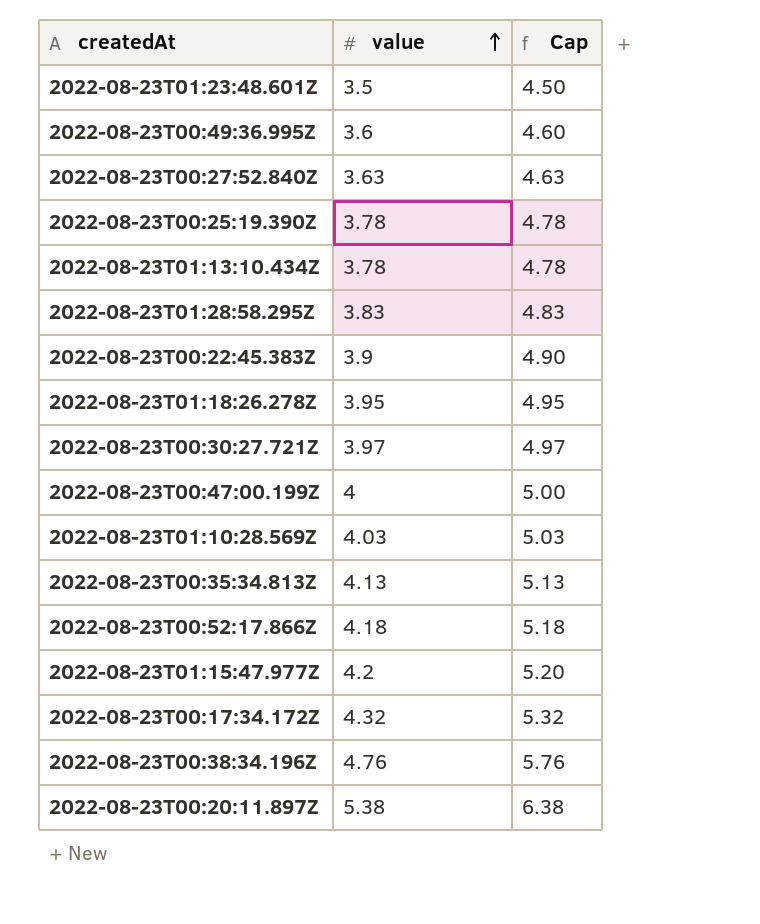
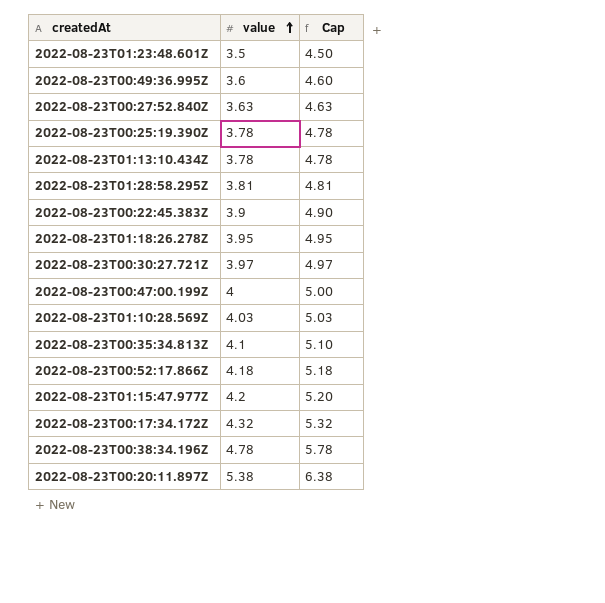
2022-08-23T01:28:58.295Z | value: 3.83 -> 3.81
2022-08-23T01:28:58.295Z | Cap: 4.83 -> 4.81
2022-08-23T00:35:34.813Z | value: 4.13 -> 4.1
2022-08-23T00:35:34.813Z | Cap: 5.13 -> 5.10
2022-08-23T00:38:34.196Z | value: 4.76 -> 4.78
2022-08-23T00:38:34.196Z | Cap: 5.76 -> 5.78

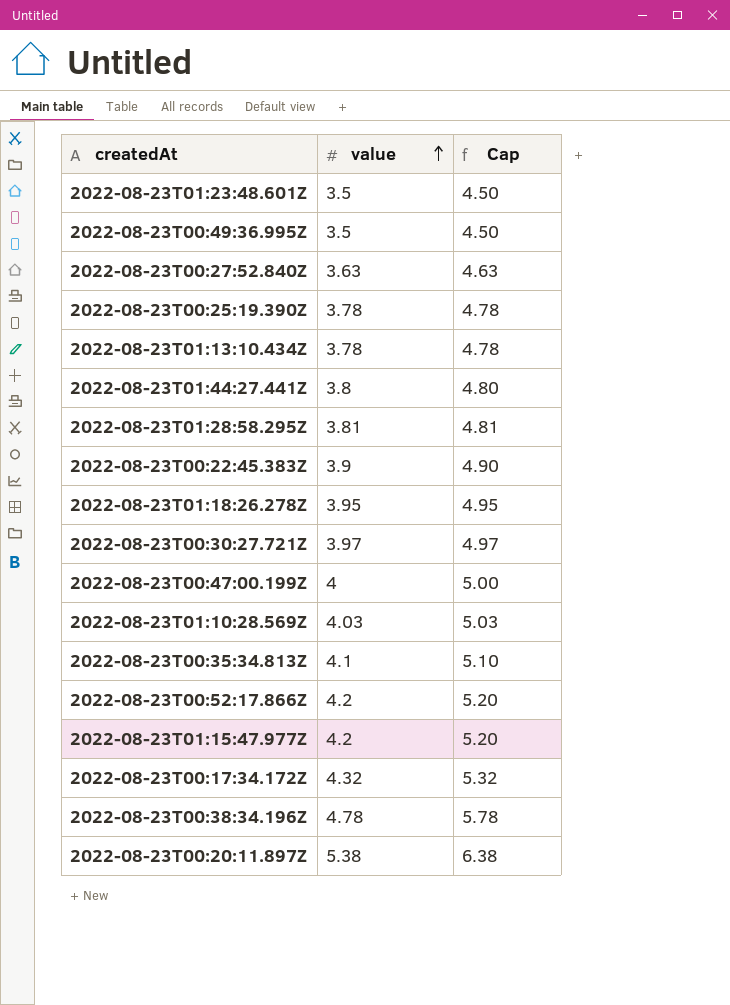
2022-08-23T00:49:36.995Z | value: 3.6 -> 3.5
2022-08-23T00:49:36.995Z | Cap: 4.60 -> 4.50
row 2022-08-23T01:44:27.441Z: none -> 3.8 | 4.80
2022-08-23T00:52:17.866Z | value: 4.18 -> 4.2
2022-08-23T00:52:17.866Z | Cap: 5.18 -> 5.20

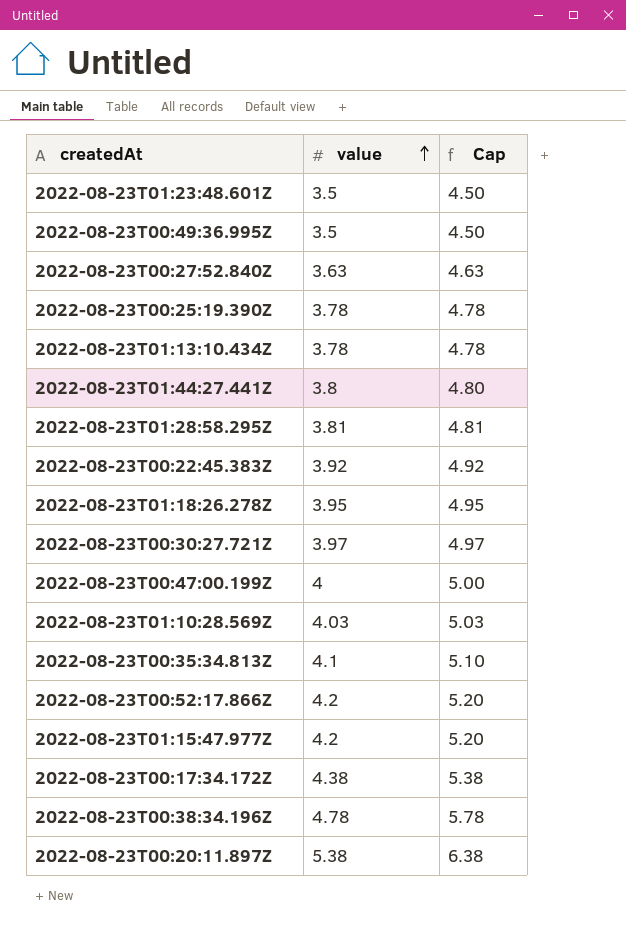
2022-08-23T00:22:45.383Z | value: 3.9 -> 3.92
2022-08-23T00:22:45.383Z | Cap: 4.90 -> 4.92
2022-08-23T00:17:34.172Z | value: 4.32 -> 4.38
2022-08-23T00:17:34.172Z | Cap: 5.32 -> 5.38

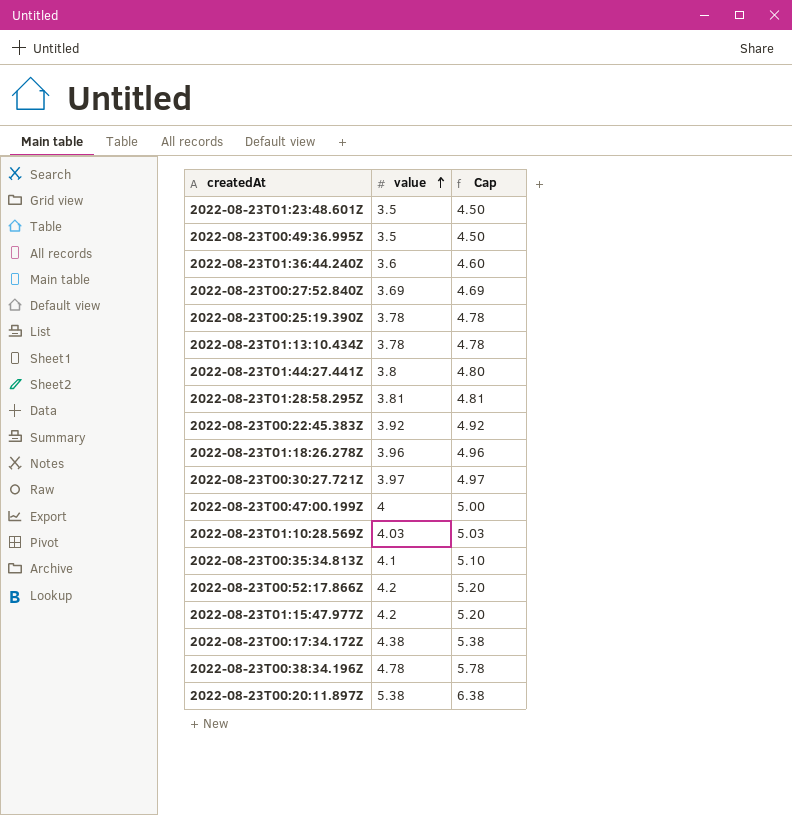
row 2022-08-23T01:36:44.240Z: none -> 3.6 | 4.60
2022-08-23T00:27:52.840Z | value: 3.63 -> 3.69
2022-08-23T00:27:52.840Z | Cap: 4.63 -> 4.69
2022-08-23T01:18:26.278Z | value: 3.95 -> 3.96
2022-08-23T01:18:26.278Z | Cap: 4.95 -> 4.96

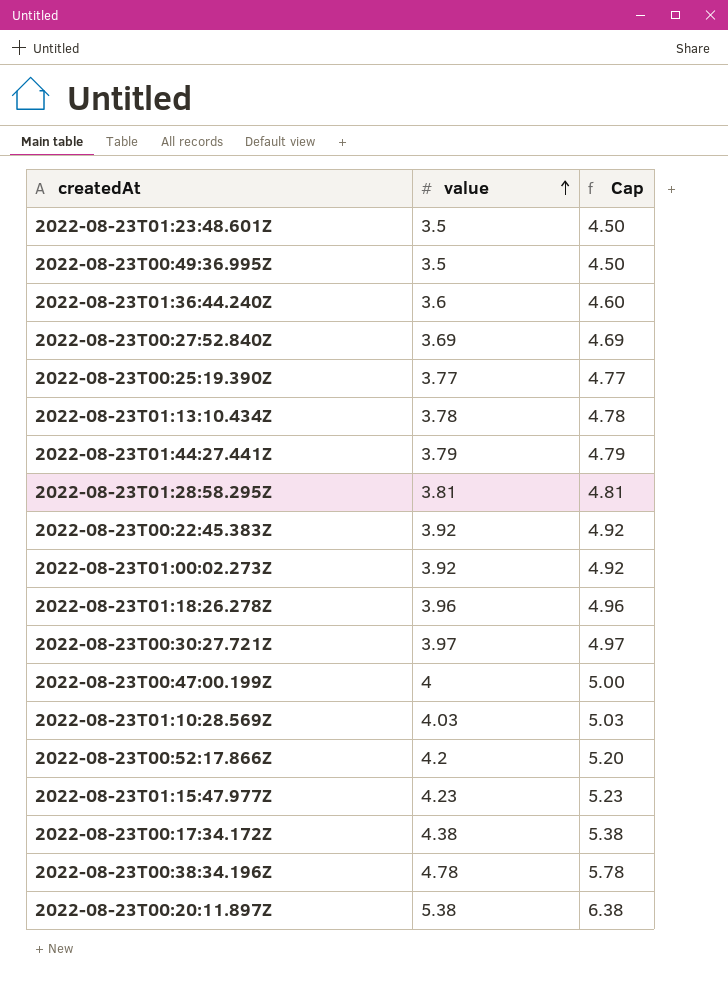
row 2022-08-23T00:35:34.813Z: 4.1 | 5.10 -> none
2022-08-23T00:25:19.390Z | value: 3.78 -> 3.77
2022-08-23T00:25:19.390Z | Cap: 4.78 -> 4.77
2022-08-23T01:44:27.441Z | value: 3.8 -> 3.79
2022-08-23T01:44:27.441Z | Cap: 4.80 -> 4.79
row 2022-08-23T01:00:02.273Z: none -> 3.92 | 4.92
2022-08-23T01:15:47.977Z | value: 4.2 -> 4.23
2022-08-23T01:15:47.977Z | Cap: 5.20 -> 5.23

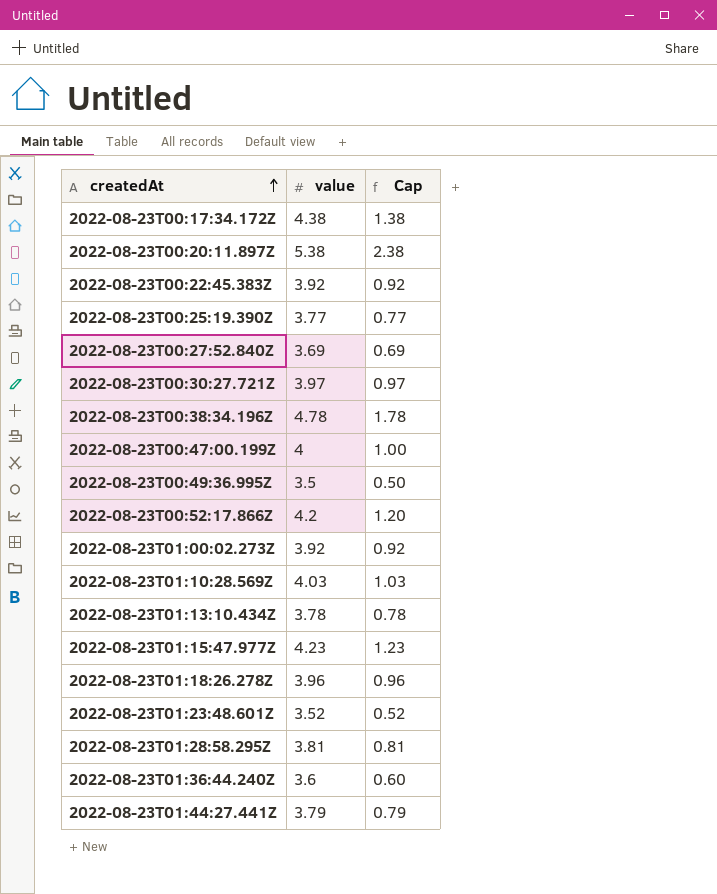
row order: value ascending -> createdAt ascending
column Cap | formula: [value] + 1 -> [value] - 3
2022-08-23T01:23:48.601Z | value: 3.5 -> 3.52

